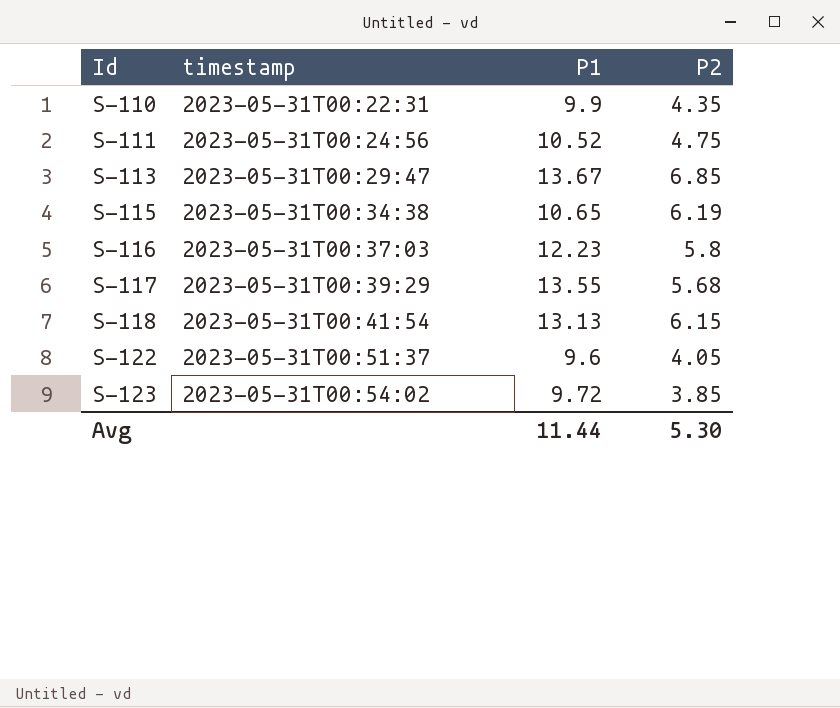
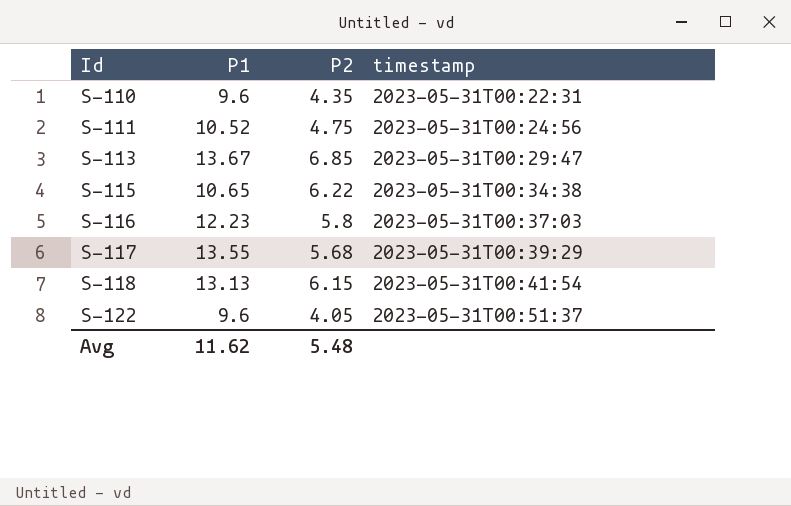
column timestamp | position: 2 -> 4
row S-123: 2023-05-31T00:54:02 | 9.72 | 3.85 -> none
S-110 | P1: 9.9 -> 9.6
S-115 | P2: 6.19 -> 6.22
Avg | P1: 11.44 -> 11.62
Avg | P2: 5.30 -> 5.48

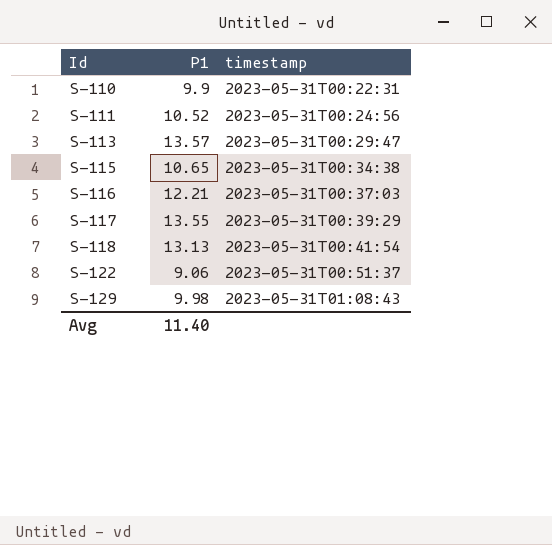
column P2 | position: 3 -> none
S-110 | P1: 9.6 -> 9.9
S-113 | P1: 13.67 -> 13.57
S-116 | P1: 12.23 -> 12.21
S-122 | P1: 9.6 -> 9.06
row S-129: none -> 9.98 | 2023-05-31T01:08:43
Avg | P1: 11.62 -> 11.40

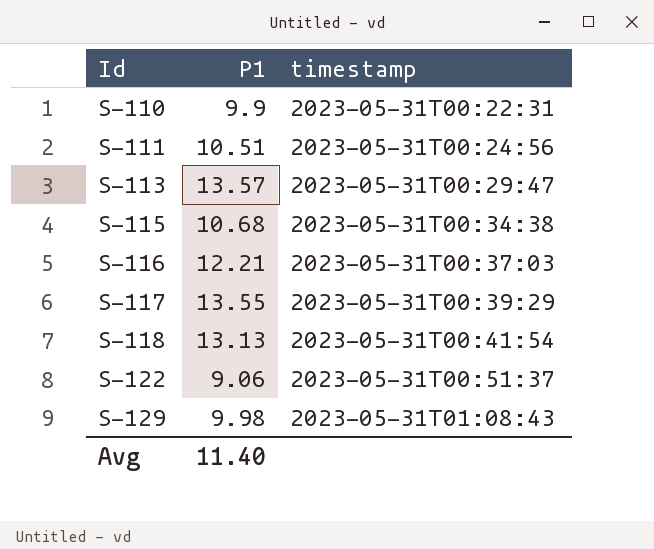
S-111 | P1: 10.52 -> 10.51
S-115 | P1: 10.65 -> 10.68

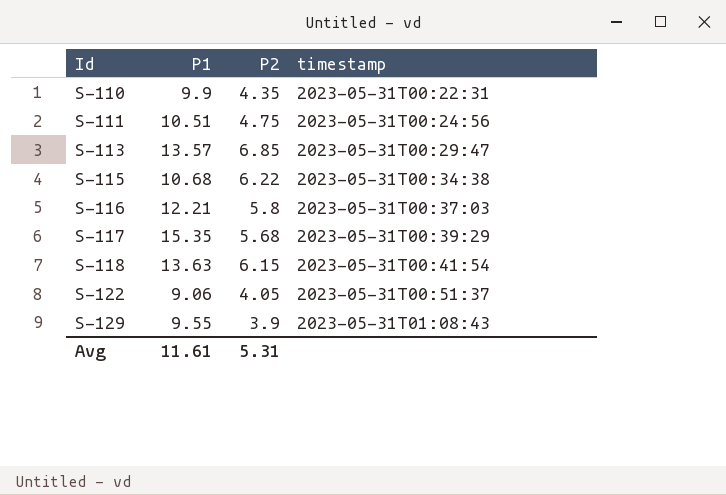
column P2 | position: none -> 3
S-117 | P1: 13.55 -> 15.35
S-118 | P1: 13.13 -> 13.63
S-129 | P1: 9.98 -> 9.55
Avg | P1: 11.40 -> 11.61

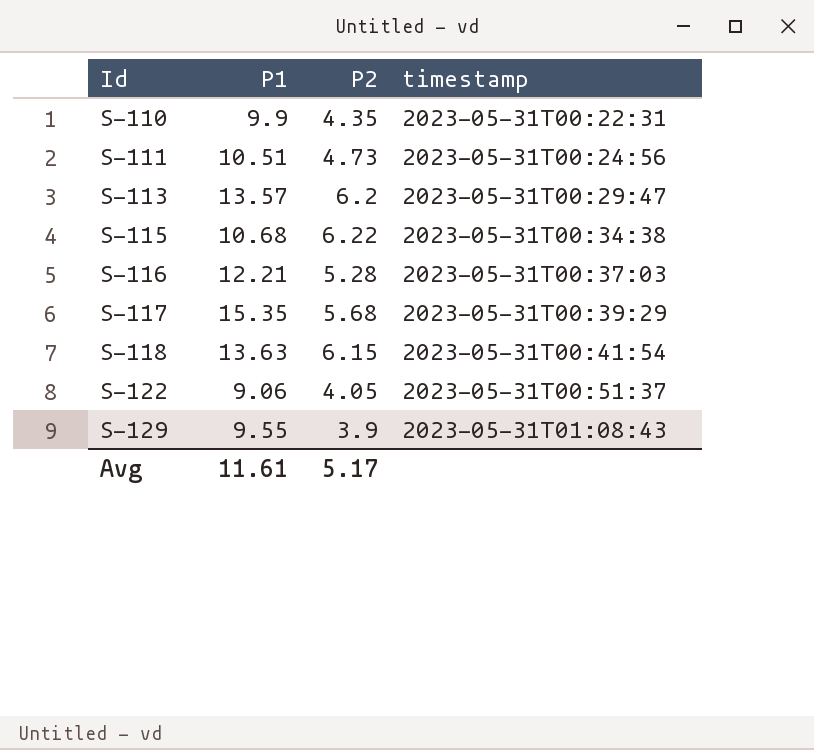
S-111 | P2: 4.75 -> 4.73
S-113 | P2: 6.85 -> 6.2
S-116 | P2: 5.8 -> 5.28
Avg | P2: 5.31 -> 5.17

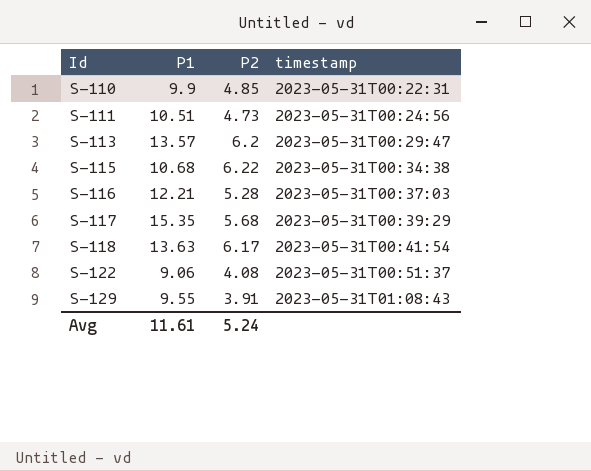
S-110 | P2: 4.35 -> 4.85
S-118 | P2: 6.15 -> 6.17
S-122 | P2: 4.05 -> 4.08
S-129 | P2: 3.9 -> 3.91
Avg | P2: 5.17 -> 5.24

